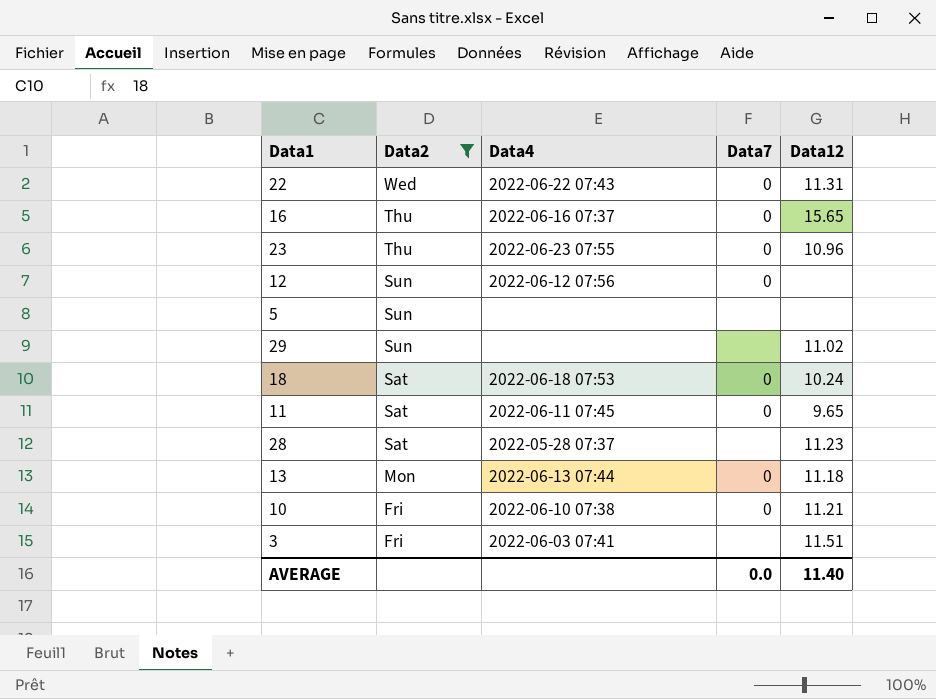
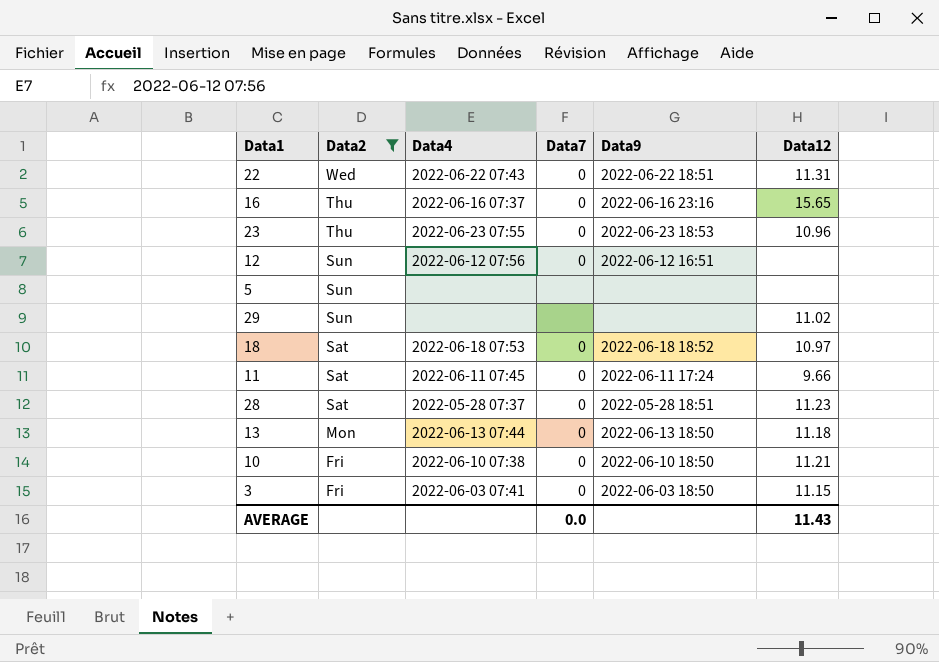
column Data9 | position: none -> 5
18 | Data12: 10.24 -> 10.97
11 | Data12: 9.65 -> 9.66
28 | Data7: none -> 0
3 | Data7: none -> 0
3 | Data12: 11.51 -> 11.15
AVERAGE | Data12: 11.40 -> 11.43

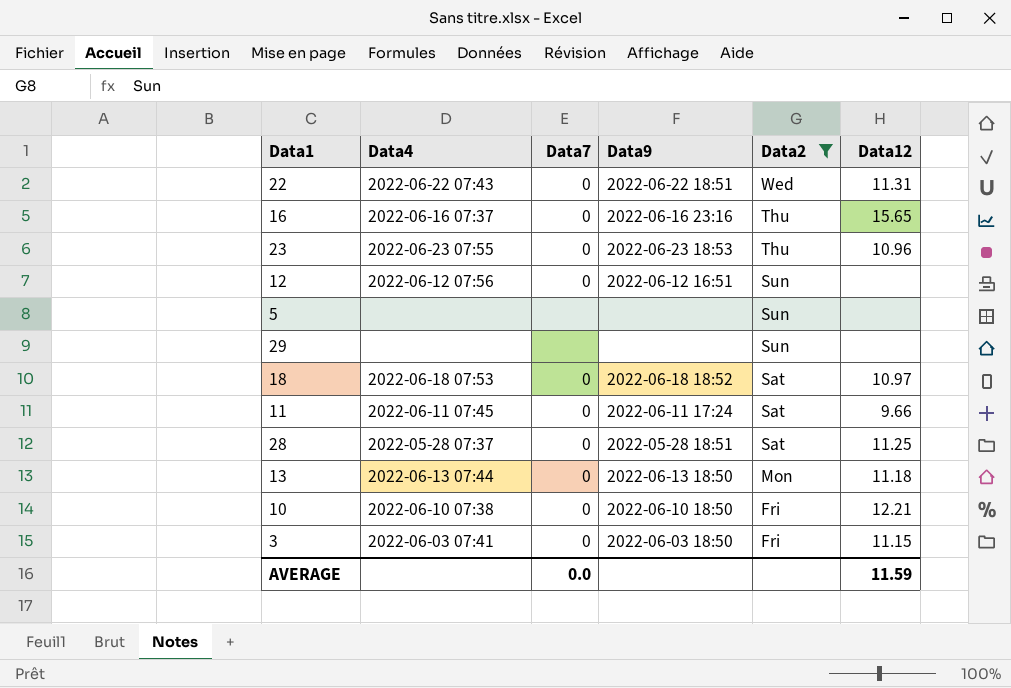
column Data2 | position: 2 -> 5
29 | Data12: 11.02 -> none
28 | Data12: 11.23 -> 11.25
10 | Data12: 11.21 -> 12.21
AVERAGE | Data12: 11.43 -> 11.59

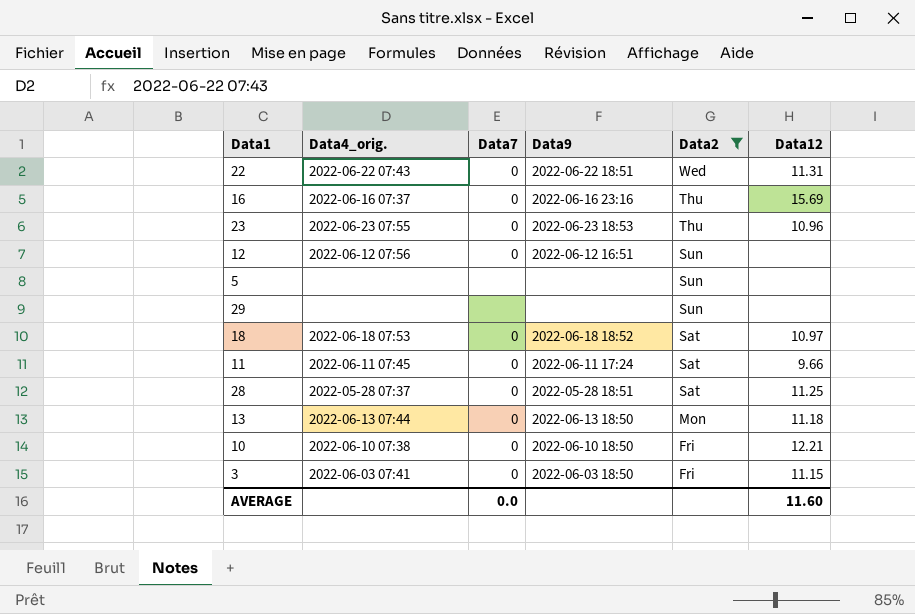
column name: Data4 -> Data4_orig.
16 | Data12: 15.65 -> 15.69
AVERAGE | Data12: 11.59 -> 11.60

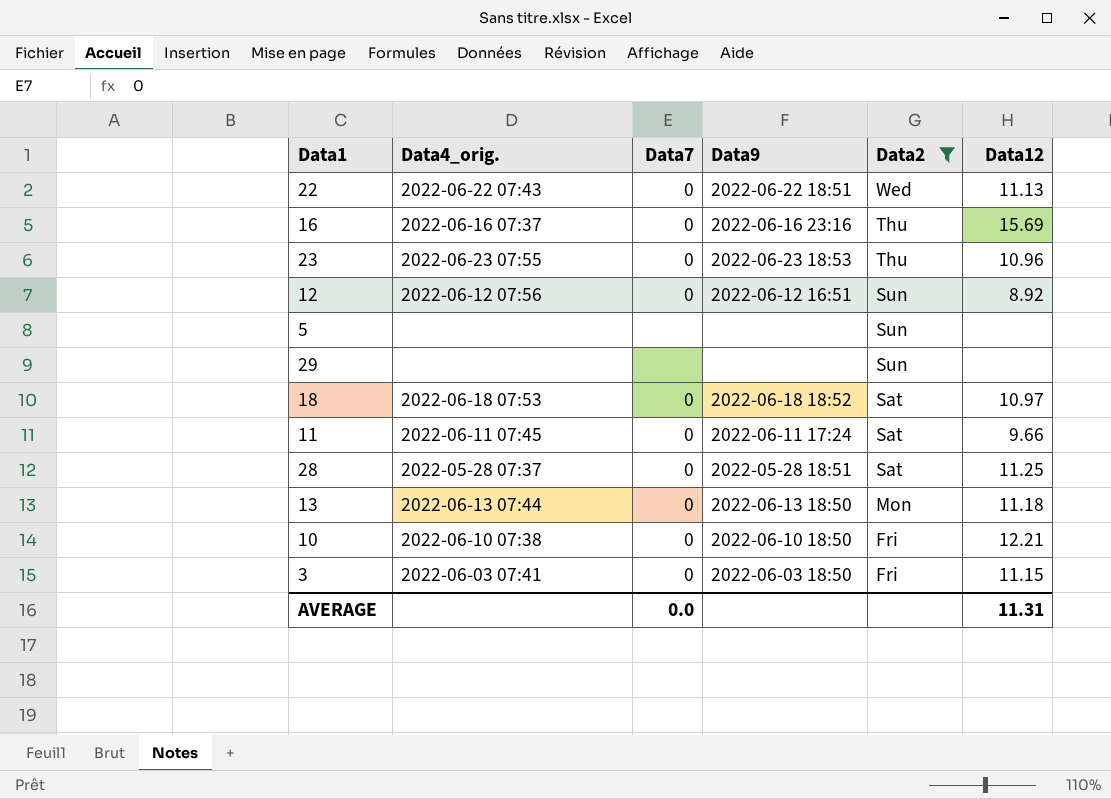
22 | Data12: 11.31 -> 11.13
12 | Data12: none -> 8.92
AVERAGE | Data12: 11.60 -> 11.31

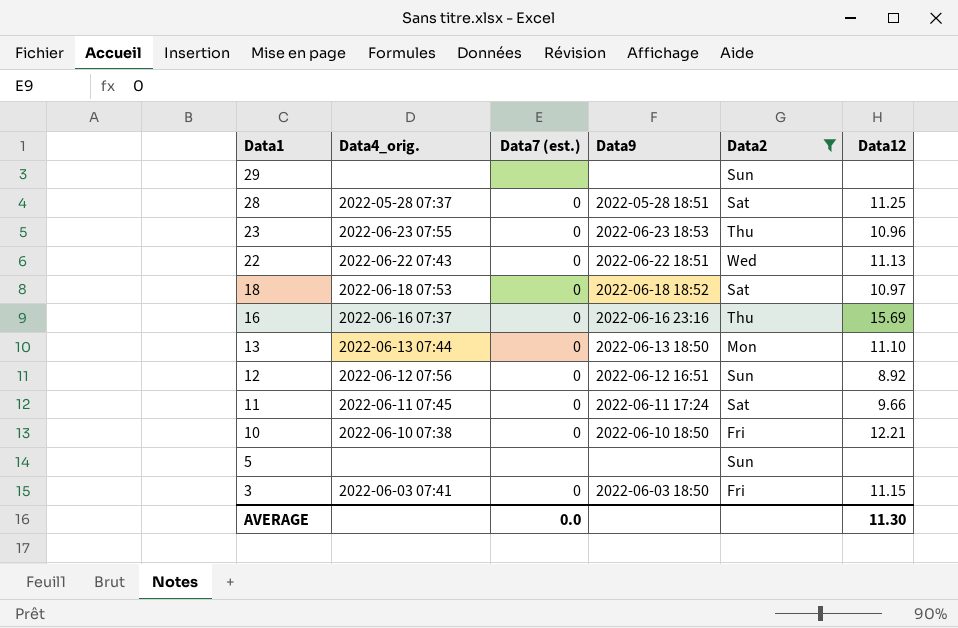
row order: Data2 descending -> Data1 descending
column name: Data7 -> Data7 (est.)
13 | Data12: 11.18 -> 11.10
AVERAGE | Data12: 11.31 -> 11.30

